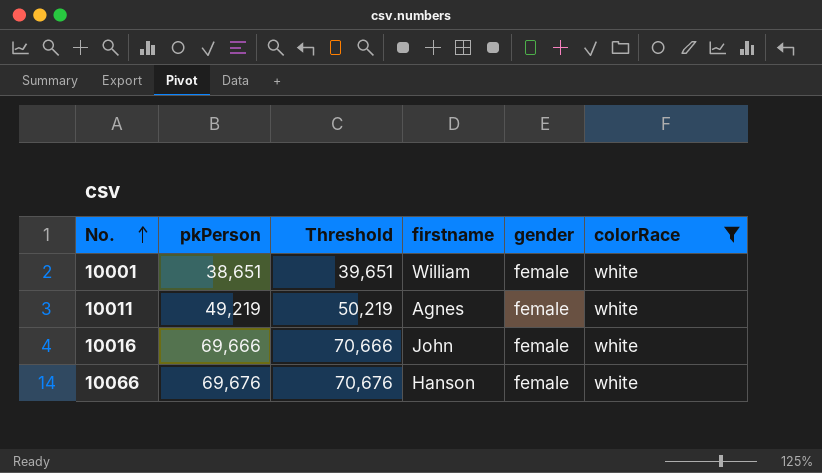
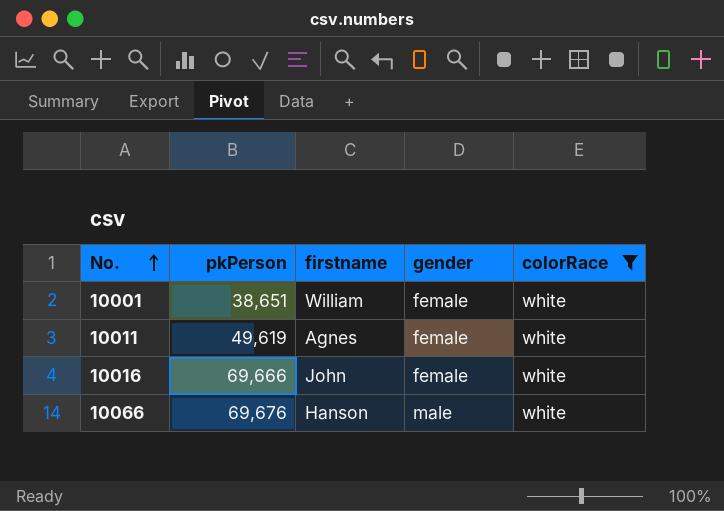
column Threshold | formula: [pkPerson] + 1000 -> none
10011 | pkPerson: 49,219 -> 49,619
10066 | gender: female -> male

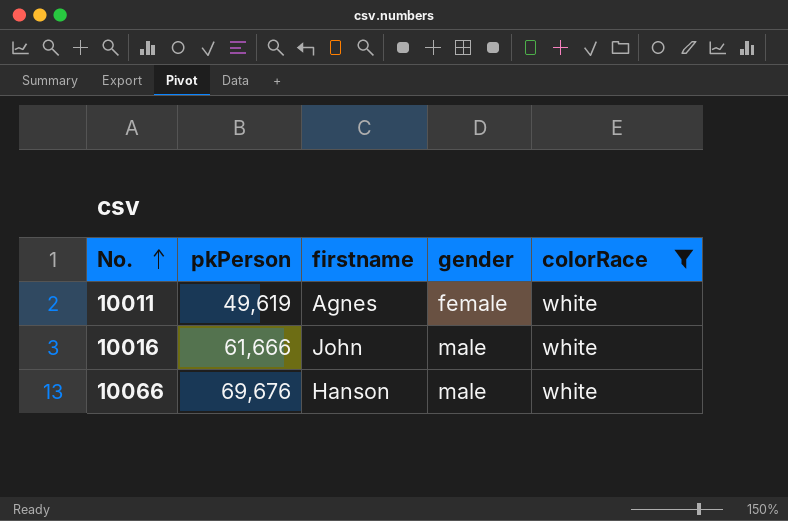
row 10001: 38,651 | William | female | white -> none
10016 | pkPerson: 69,666 -> 61,666
10016 | gender: female -> male

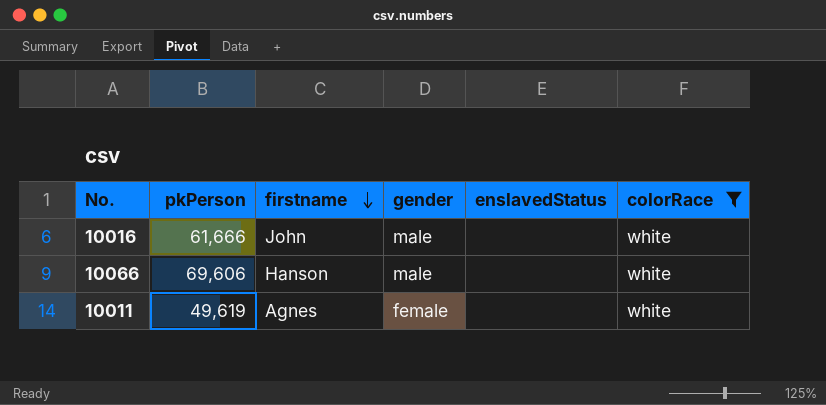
row order: No. ascending -> firstname descending
column enslavedStatus | position: none -> 5
10066 | pkPerson: 69,676 -> 69,606

